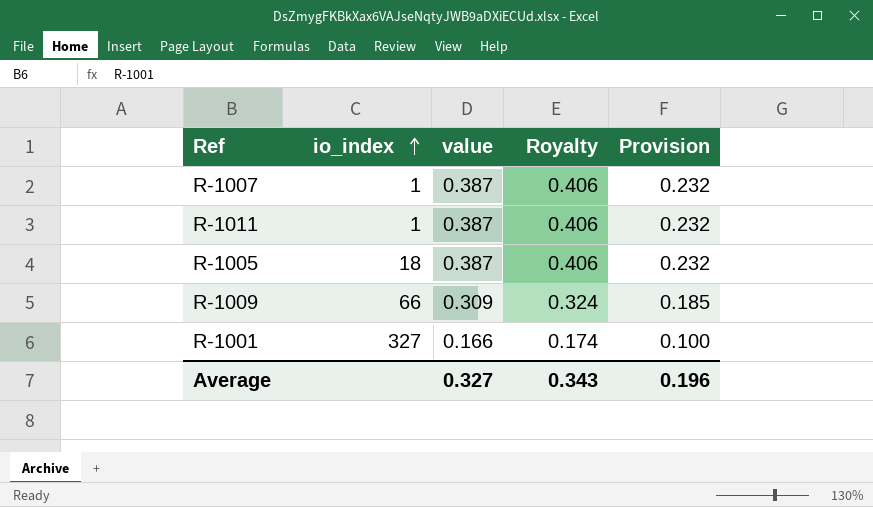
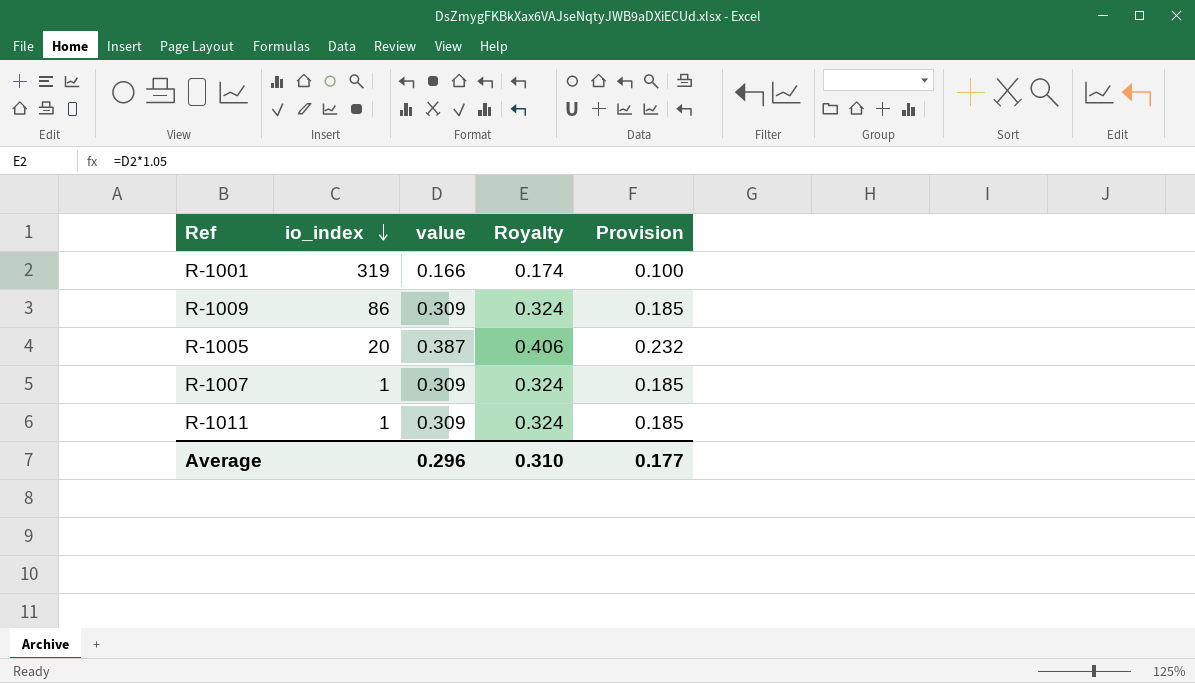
row order: io_index ascending -> io_index descending
R-1001 | io_index: 327 -> 319
R-1009 | io_index: 66 -> 86
R-1005 | io_index: 18 -> 20
R-1007 | value: 0.387 -> 0.309
R-1007 | Royalty: 0.406 -> 0.324
R-1007 | Provision: 0.232 -> 0.185
R-1011 | value: 0.387 -> 0.309
R-1011 | Royalty: 0.406 -> 0.324
R-1011 | Provision: 0.232 -> 0.185
Average | value: 0.327 -> 0.296
Average | Royalty: 0.343 -> 0.310
Average | Provision: 0.196 -> 0.177

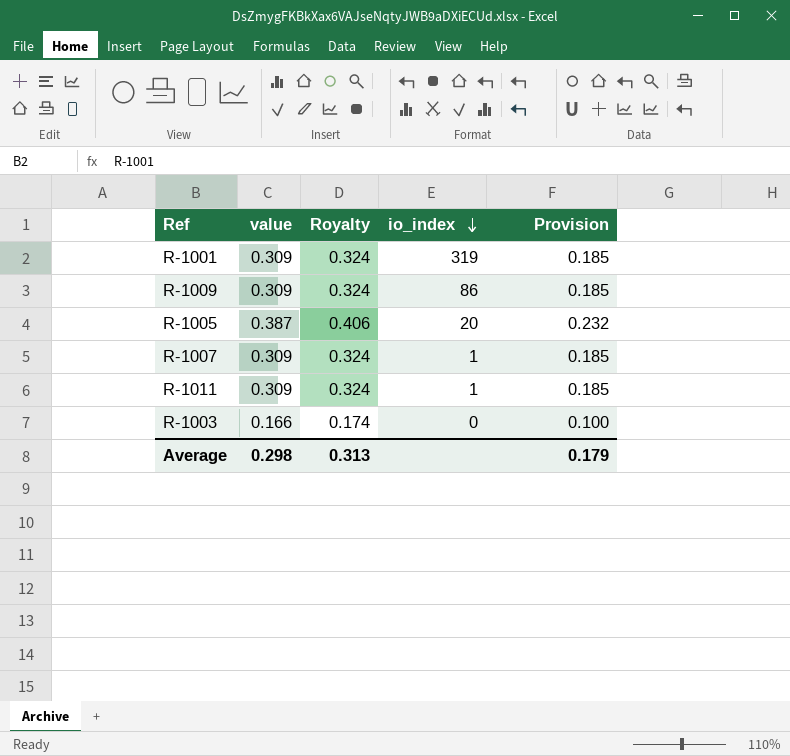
column io_index | position: 2 -> 4
R-1001 | value: 0.166 -> 0.309
R-1001 | Royalty: 0.174 -> 0.324
R-1001 | Provision: 0.100 -> 0.185
row R-1003: none -> 0.166 | 0.174 | 0 | 0.100
Average | value: 0.296 -> 0.298
Average | Royalty: 0.310 -> 0.313
Average | Provision: 0.177 -> 0.179

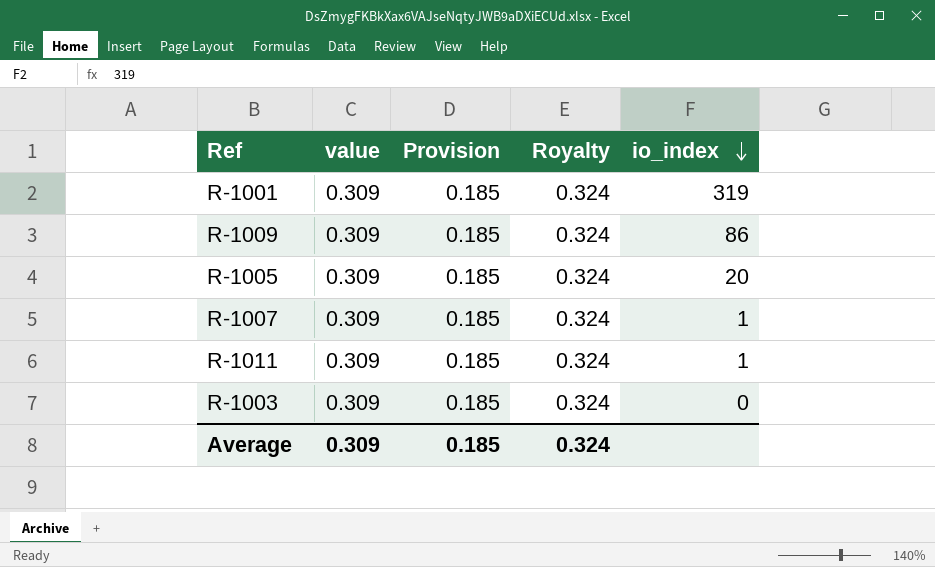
column Provision | position: 5 -> 3
R-1005 | value: 0.387 -> 0.309
R-1005 | Provision: 0.232 -> 0.185
R-1005 | Royalty: 0.406 -> 0.324
R-1003 | value: 0.166 -> 0.309
R-1003 | Provision: 0.100 -> 0.185
R-1003 | Royalty: 0.174 -> 0.324
Average | value: 0.298 -> 0.309
Average | Provision: 0.179 -> 0.185
Average | Royalty: 0.313 -> 0.324

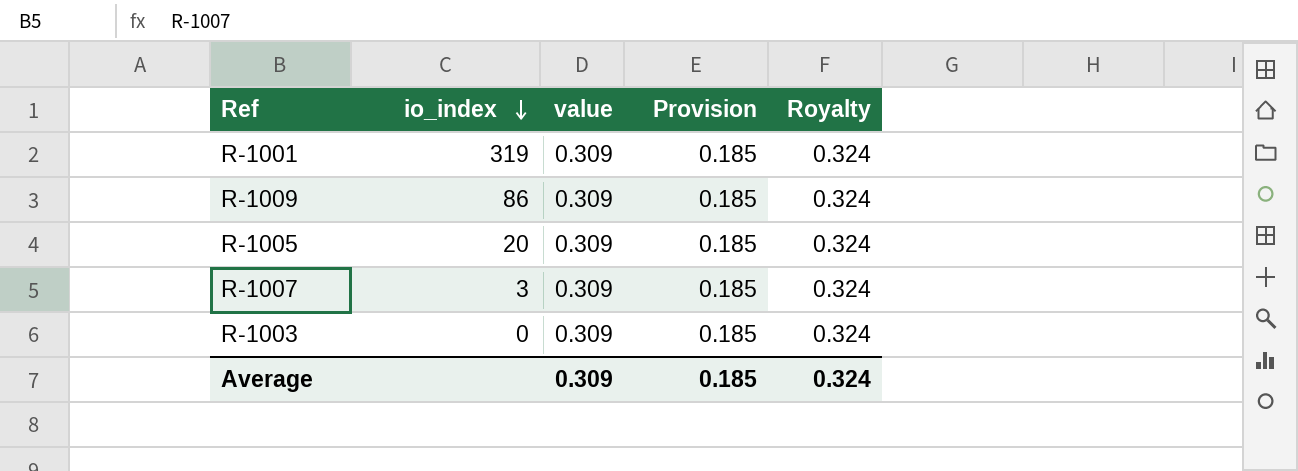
column io_index | position: 5 -> 2
row R-1011: 0.309 | 0.185 | 0.324 | 1 -> none
R-1007 | io_index: 1 -> 3

